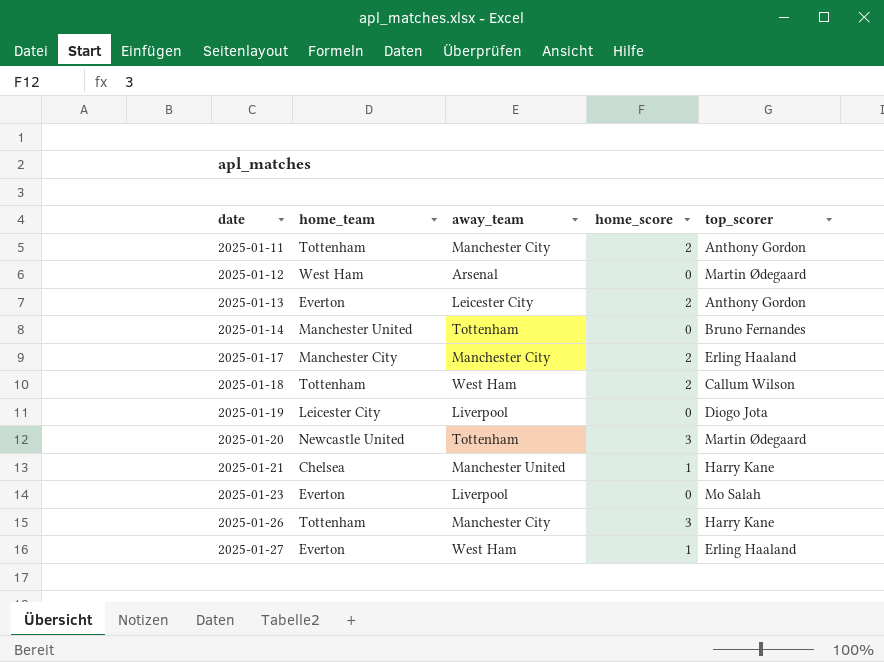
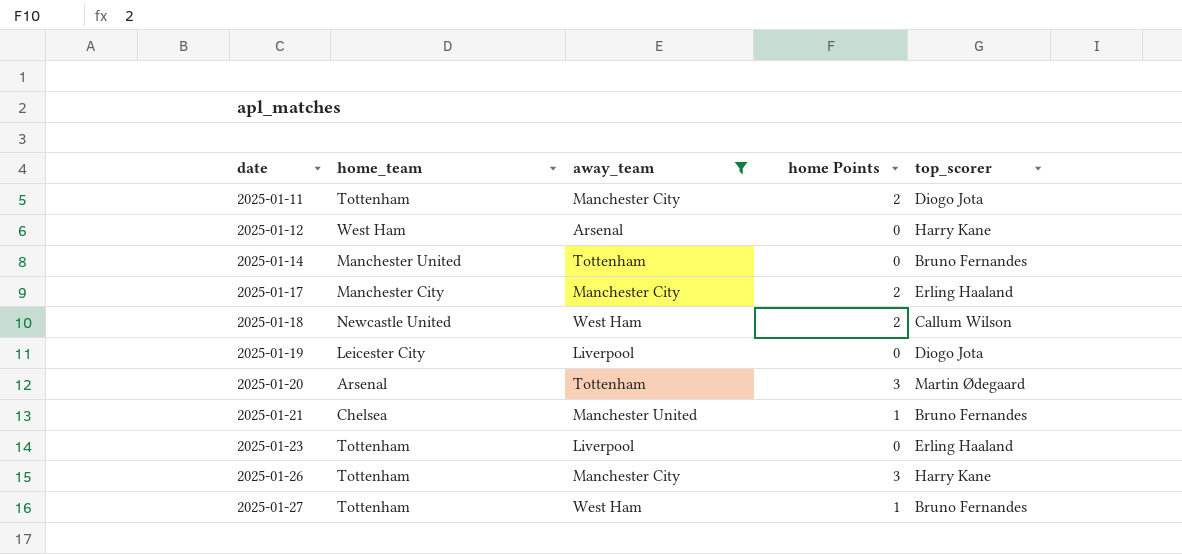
filter: none -> away_team != Leicester City
column name: home_score -> home Points
2025-01-11 | top_scorer: Anthony Gordon -> Diogo Jota
2025-01-12 | top_scorer: Martin Ødegaard -> Harry Kane
2025-01-18 | home_team: Tottenham -> Newcastle United
2025-01-20 | home_team: Newcastle United -> Arsenal
2025-01-21 | top_scorer: Harry Kane -> Bruno Fernandes
2025-01-23 | home_team: Everton -> Tottenham
2025-01-23 | top_scorer: Mo Salah -> Erling Haaland
2025-01-27 | home_team: Everton -> Tottenham
2025-01-27 | top_scorer: Erling Haaland -> Bruno Fernandes

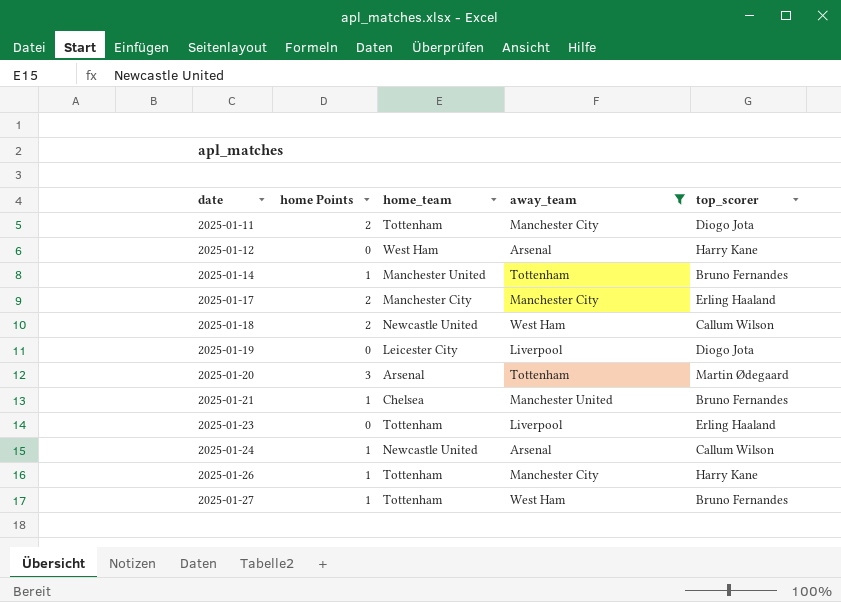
column home Points | position: 4 -> 2
2025-01-14 | home Points: 0 -> 1
row 2025-01-24: none -> 1 | Newcastle United | Arsenal | Callum Wilson
2025-01-26 | home Points: 3 -> 1

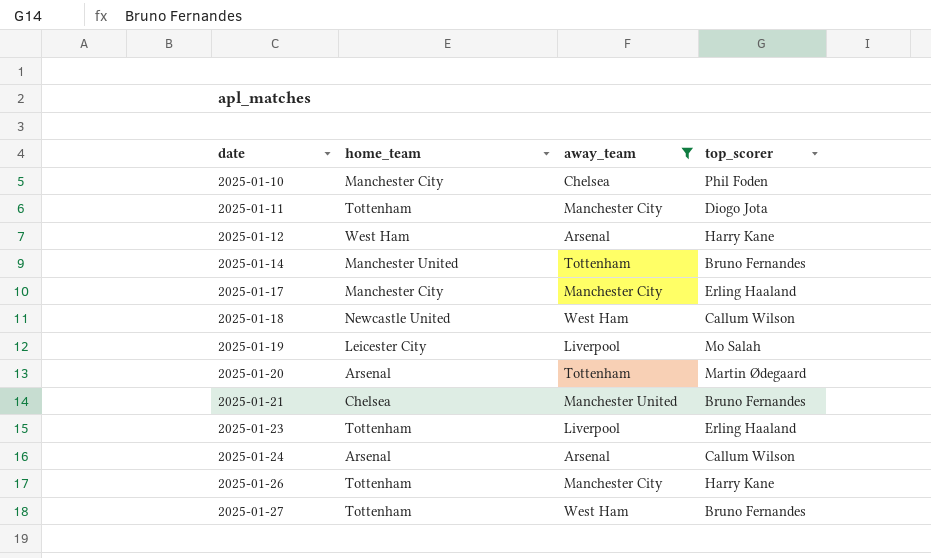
column home Points | position: 2 -> none
row 2025-01-10: none -> Manchester City | Chelsea | Phil Foden
2025-01-19 | top_scorer: Diogo Jota -> Mo Salah
2025-01-24 | home_team: Newcastle United -> Arsenal

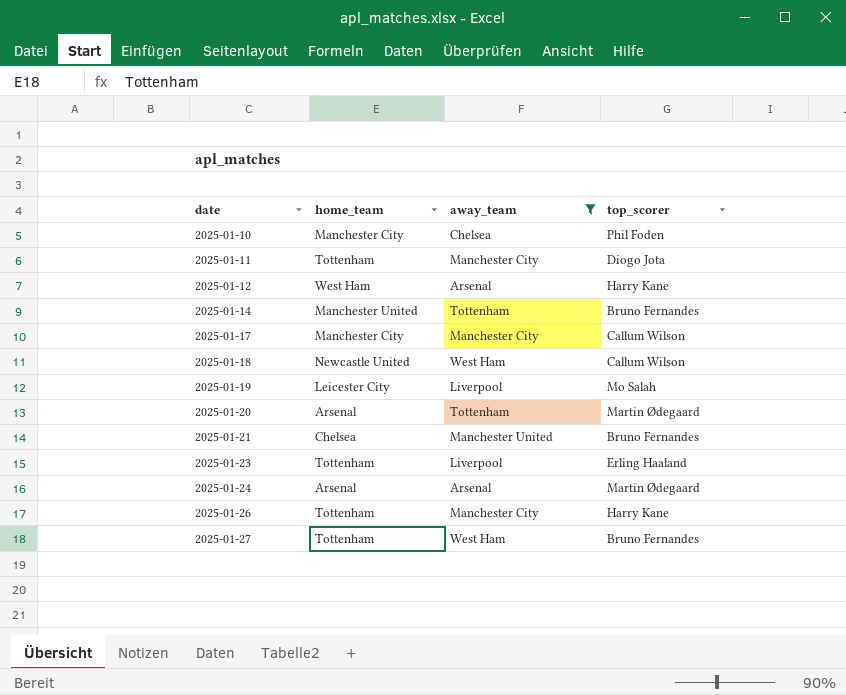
2025-01-17 | top_scorer: Erling Haaland -> Callum Wilson
2025-01-24 | top_scorer: Callum Wilson -> Martin Ødegaard

